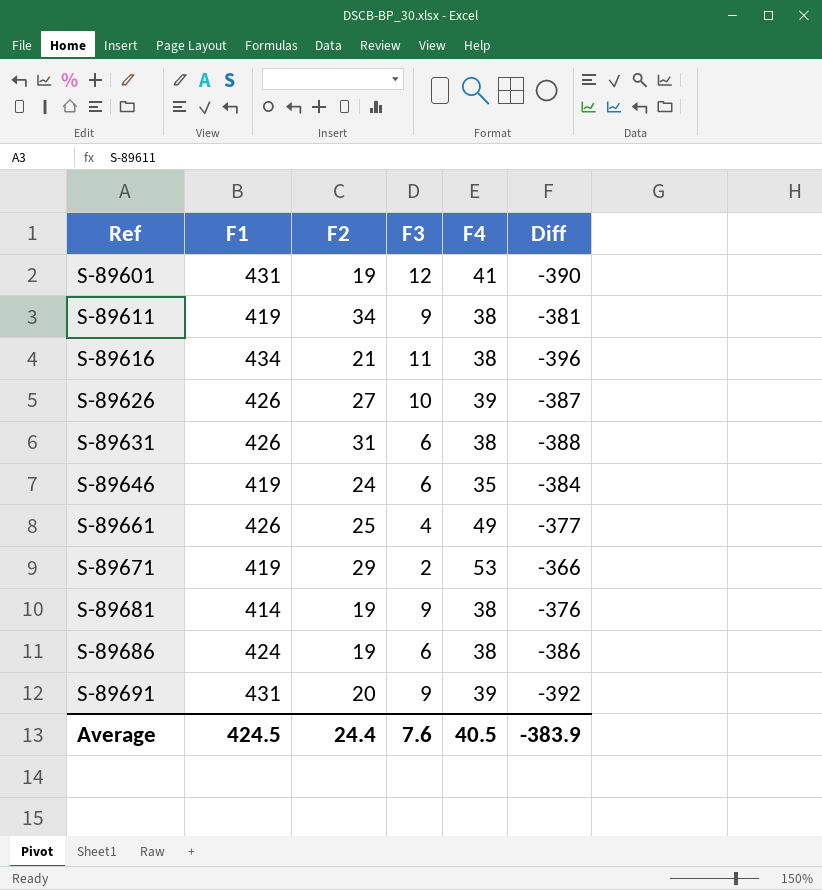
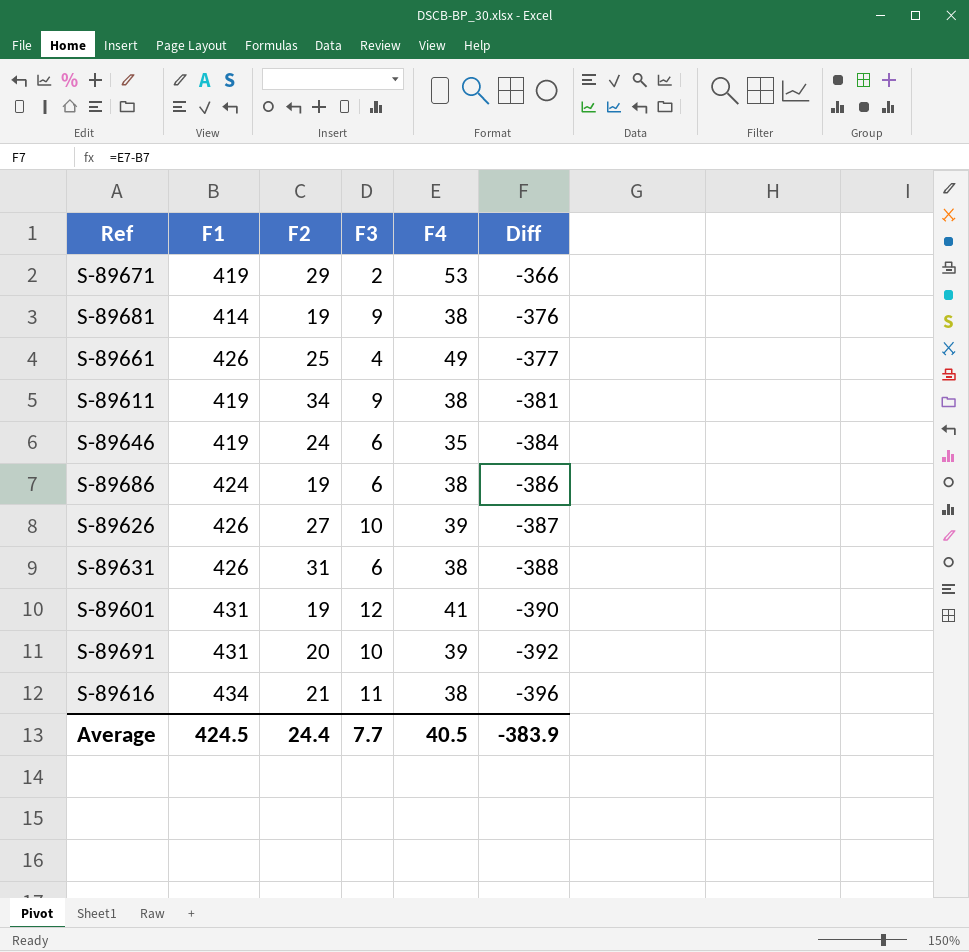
row order: Ref ascending -> Diff descending
S-89691 | F3: 9 -> 10
Average | F3: 7.6 -> 7.7

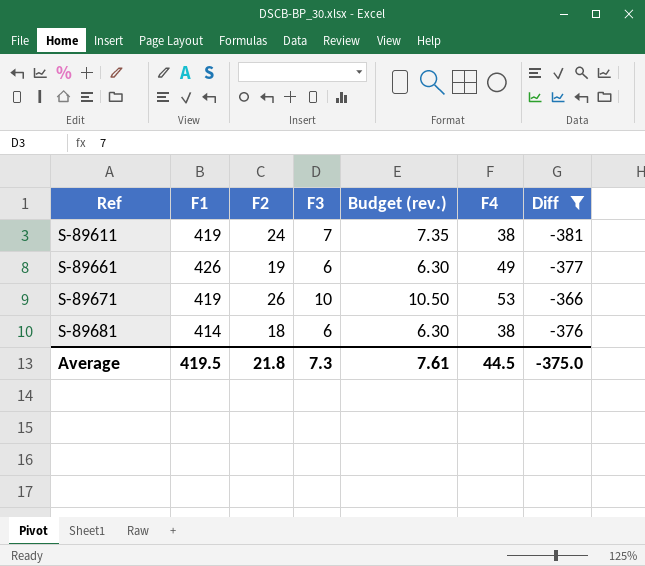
filter: none -> Diff >= -381
row order: Diff descending -> Ref ascending
column Budget (rev.) | formula: none -> [F3] * 1.05
S-89611 | F2: 34 -> 24
S-89611 | F3: 9 -> 7
S-89661 | F2: 25 -> 19
S-89661 | F3: 4 -> 6
S-89671 | F2: 29 -> 26
S-89671 | F3: 2 -> 10
S-89681 | F2: 19 -> 18
S-89681 | F3: 9 -> 6
Average | F1: 424.5 -> 419.5
Average | F2: 24.4 -> 21.8
Average | F3: 7.7 -> 7.3
Average | F4: 40.5 -> 44.5
Average | Diff: -383.9 -> -375.0

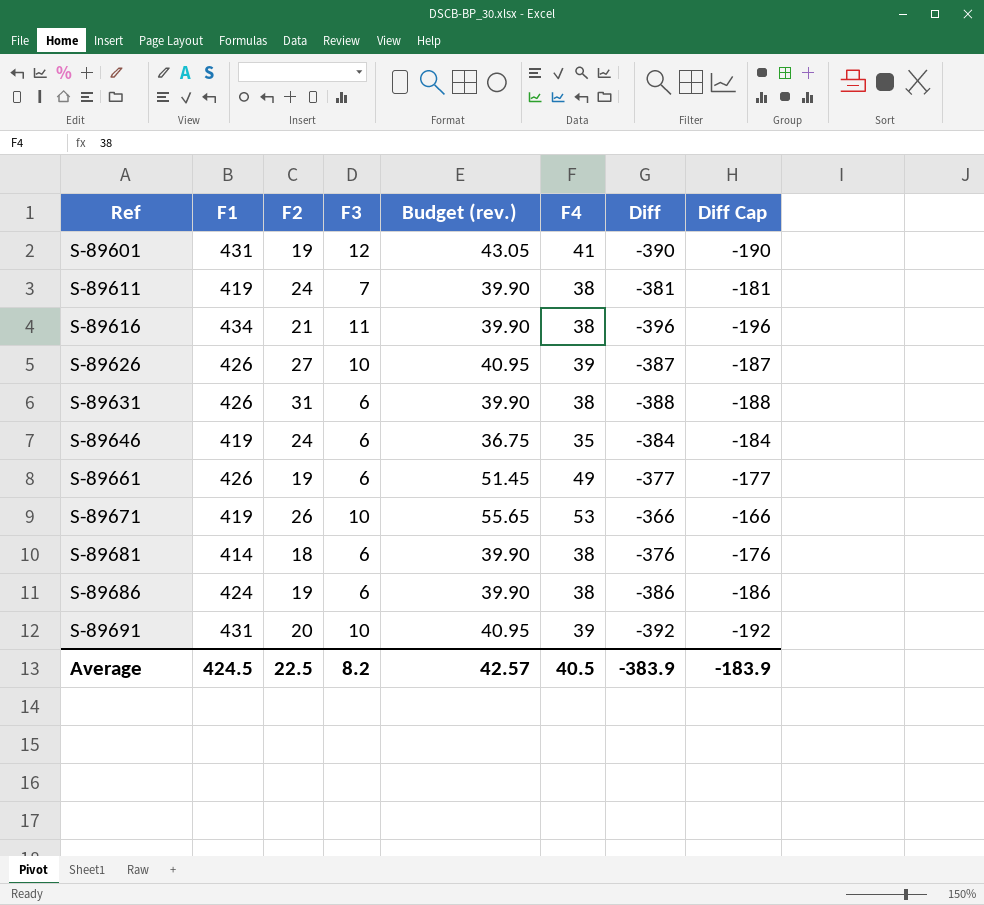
filter: Diff >= -381 -> none
column Budget (rev.) | formula: [F3] * 1.05 -> [F4] * 1.05
column Diff Cap | formula: none -> [Diff] + 200
Average | F1: 419.5 -> 424.5
Average | F2: 21.8 -> 22.5
Average | F3: 7.3 -> 8.2
Average | Budget (rev.): 7.61 -> 42.57
Average | F4: 44.5 -> 40.5
Average | Diff: -375.0 -> -383.9

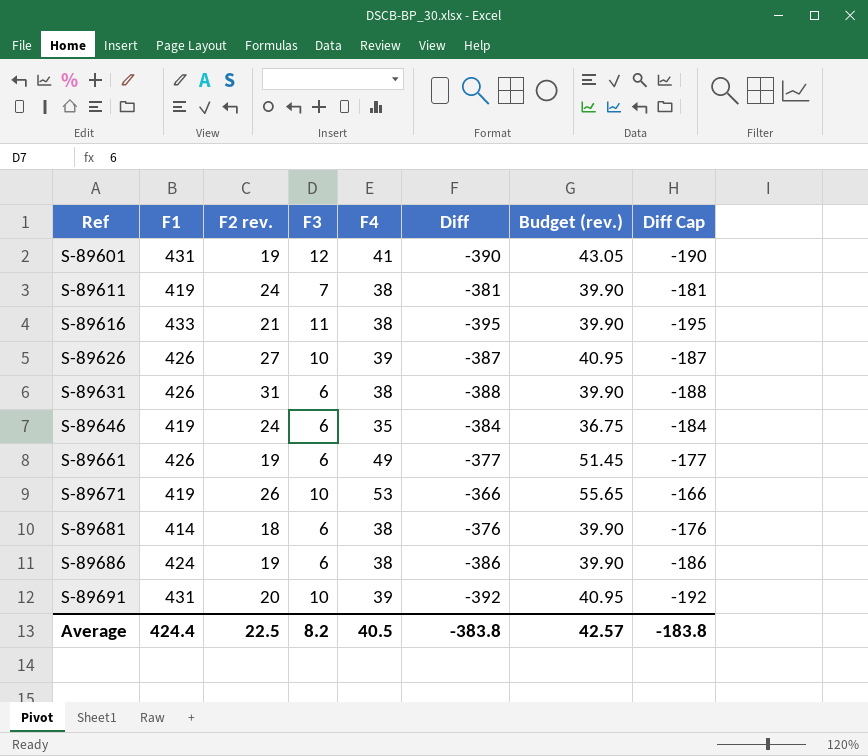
column name: F2 -> F2 rev.
column Budget (rev.) | position: 5 -> 7
S-89616 | F1: 434 -> 433
S-89616 | Diff: -396 -> -395
S-89616 | Diff Cap: -196 -> -195
Average | F1: 424.5 -> 424.4
Average | Diff: -383.9 -> -383.8
Average | Diff Cap: -183.9 -> -183.8

